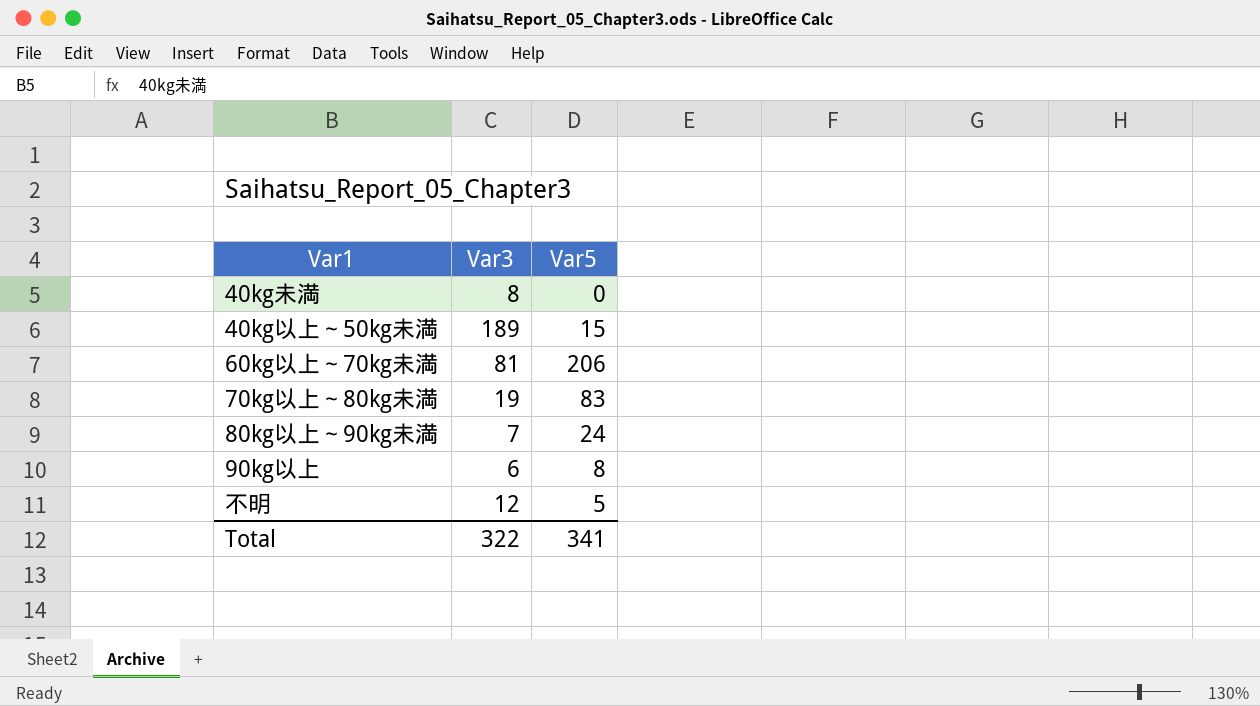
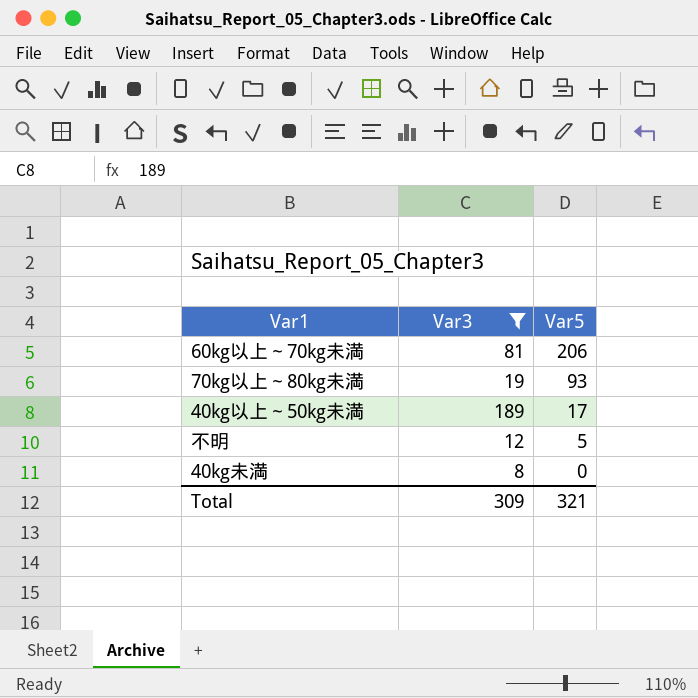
filter: none -> Var3 >= 8
row order: none -> Var5 descending
70kg以上～80kg未満 | Var5: 83 -> 93
40kg以上～50kg未満 | Var5: 15 -> 17
Total | Var3: 322 -> 309
Total | Var5: 341 -> 321

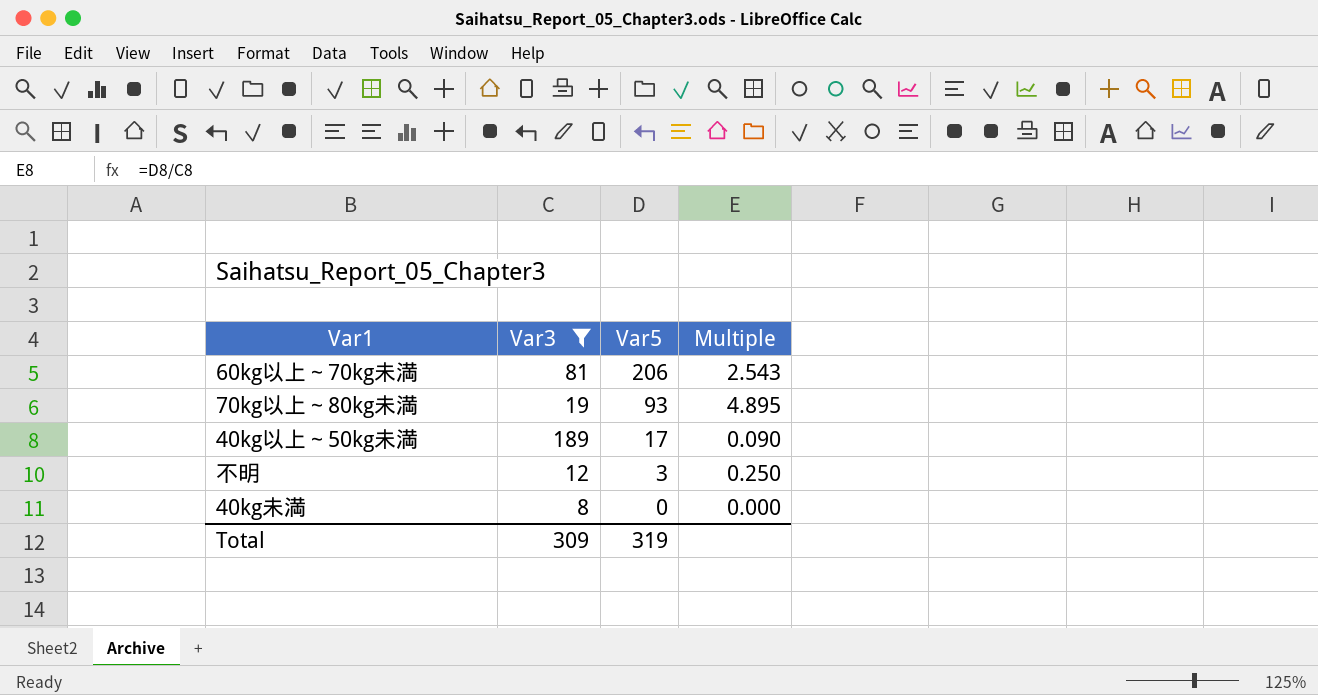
column Multiple | formula: none -> [Var5] / [Var3]
不明 | Var5: 5 -> 3
Total | Var5: 321 -> 319

